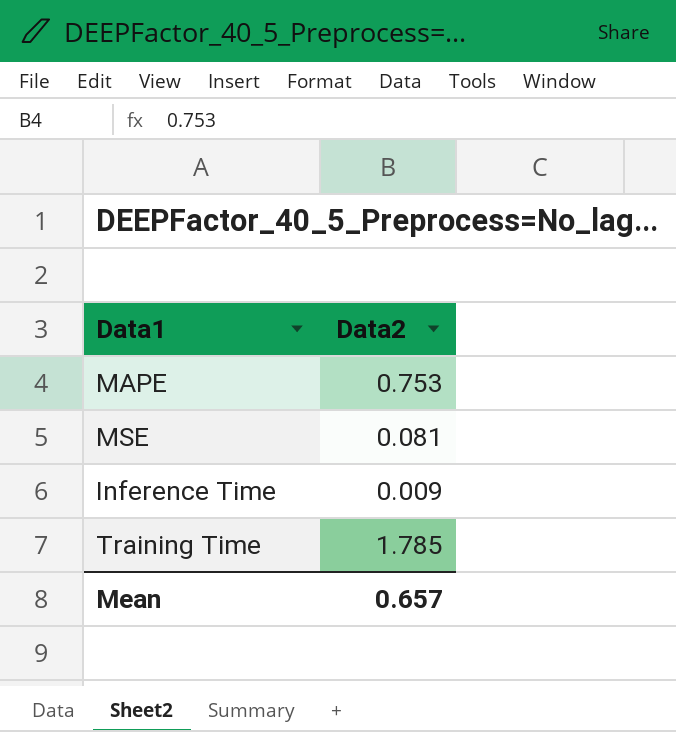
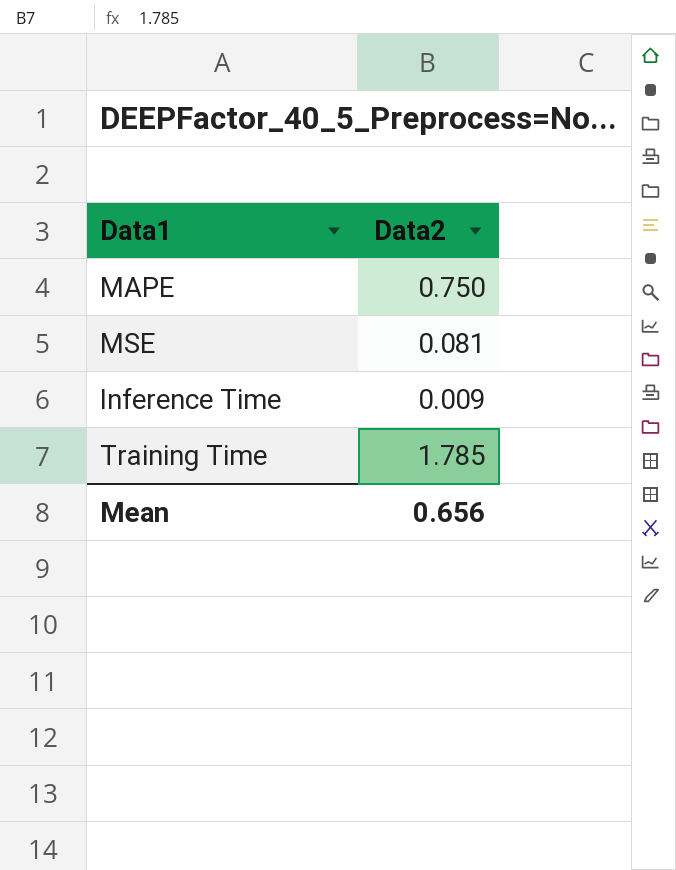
MAPE | Data2: 0.753 -> 0.750
Mean | Data2: 0.657 -> 0.656

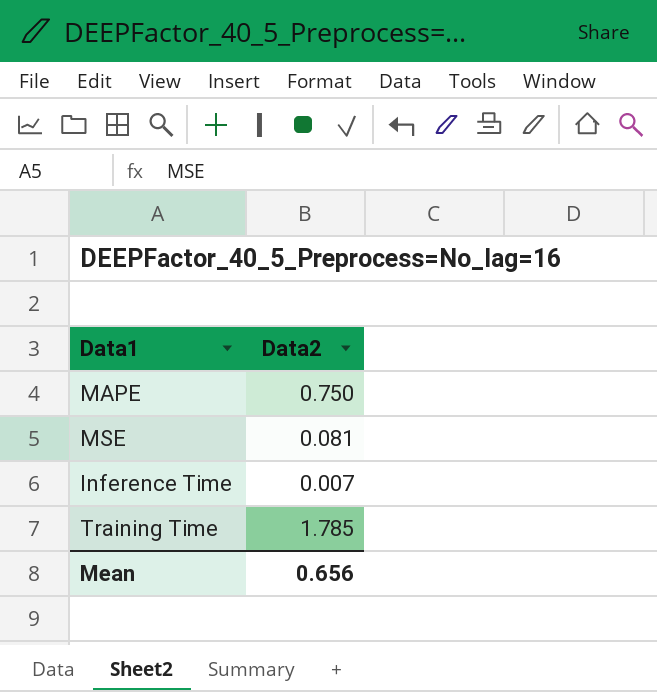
Inference Time | Data2: 0.009 -> 0.007

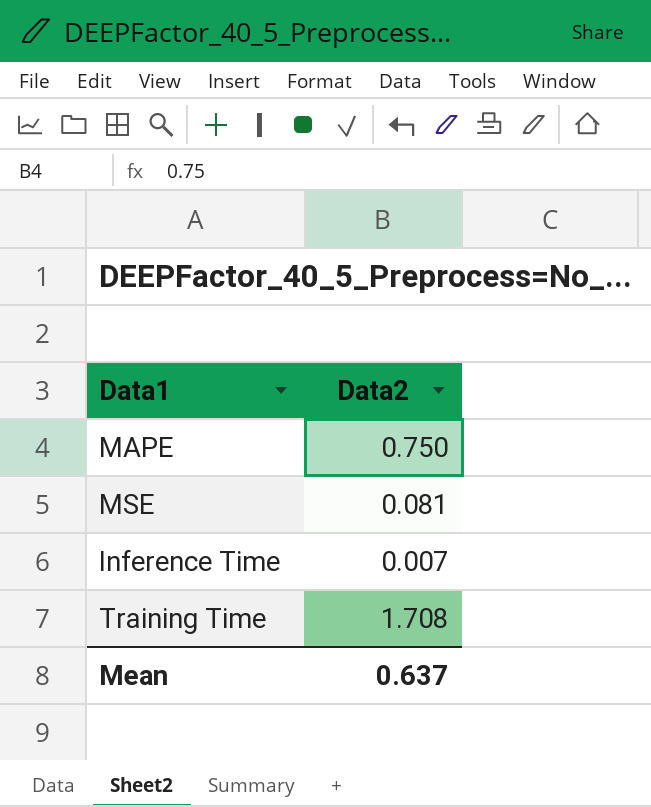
Training Time | Data2: 1.785 -> 1.708
Mean | Data2: 0.656 -> 0.637

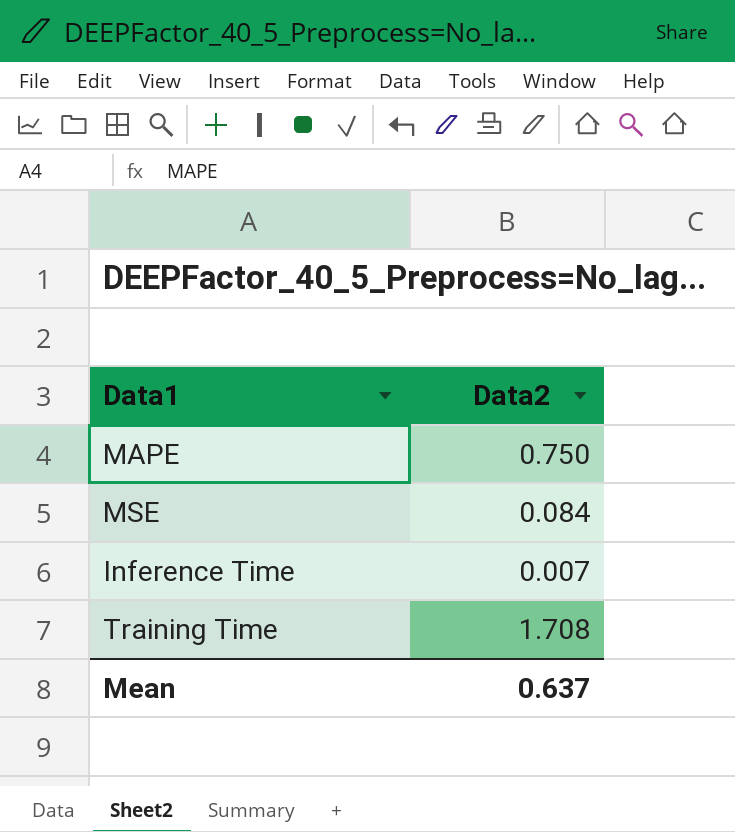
MSE | Data2: 0.081 -> 0.084

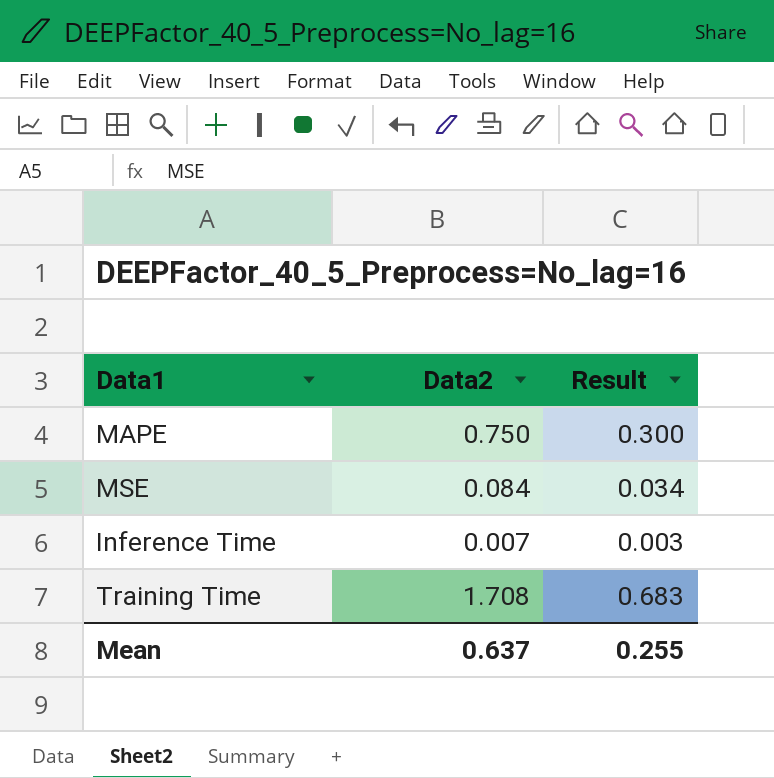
column Result | formula: none -> [Data2] * 0.4

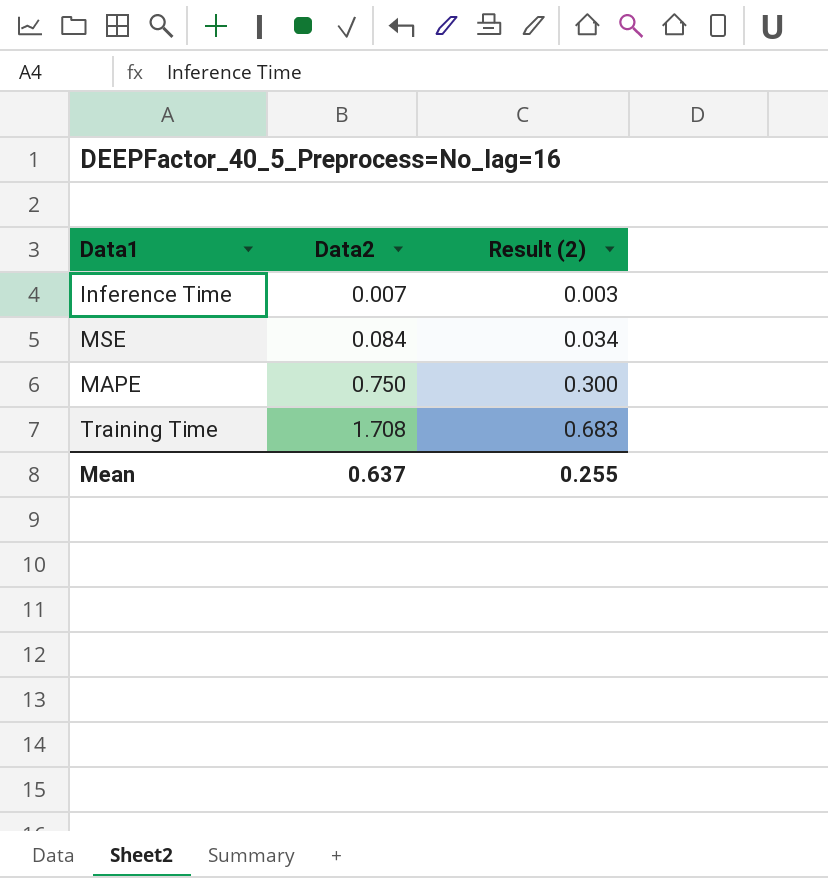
row order: none -> Data2 ascending
column name: Result -> Result (2)

